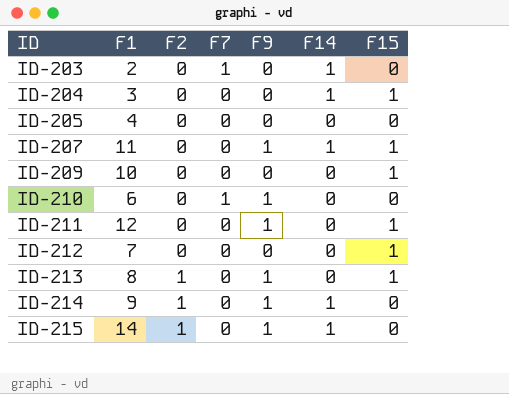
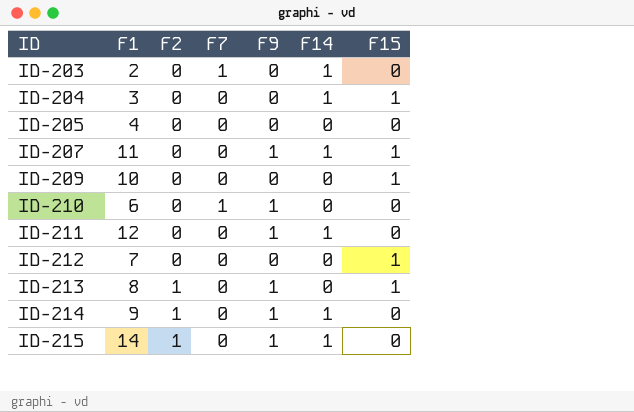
ID-211 | F14: 0 -> 1
ID-211 | F15: 1 -> 0

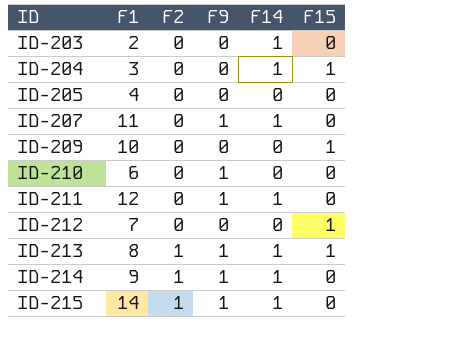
column F7 | position: 4 -> none
ID-207 | F15: 1 -> 0
ID-213 | F14: 0 -> 1

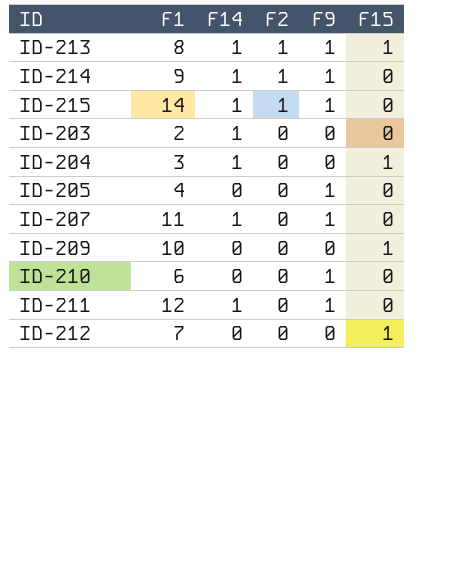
row order: ID ascending -> F2 descending
column F14 | position: 5 -> 3
ID-205 | F9: 0 -> 1

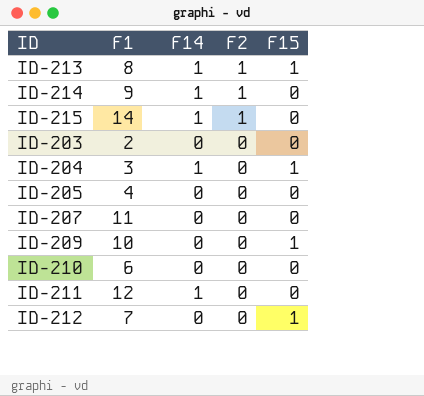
column F9 | position: 5 -> none
ID-203 | F14: 1 -> 0
ID-207 | F14: 1 -> 0

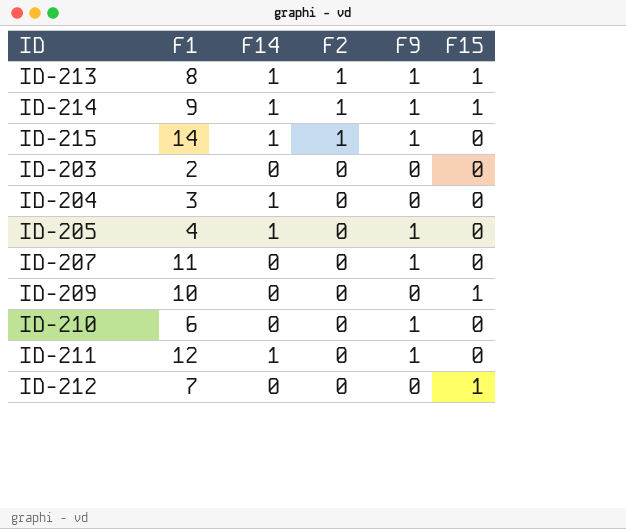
column F9 | position: none -> 5
ID-214 | F15: 0 -> 1
ID-204 | F15: 1 -> 0
ID-205 | F14: 0 -> 1

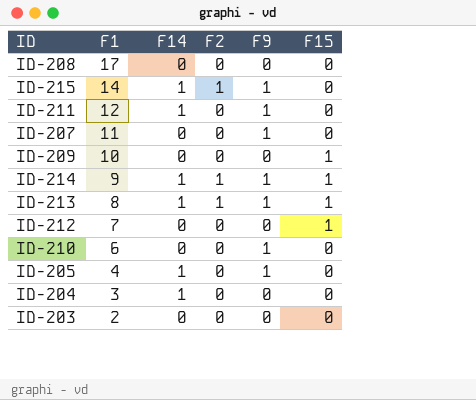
row order: F2 descending -> F1 descending
row ID-208: none -> 17 | 0 | 0 | 0 | 0

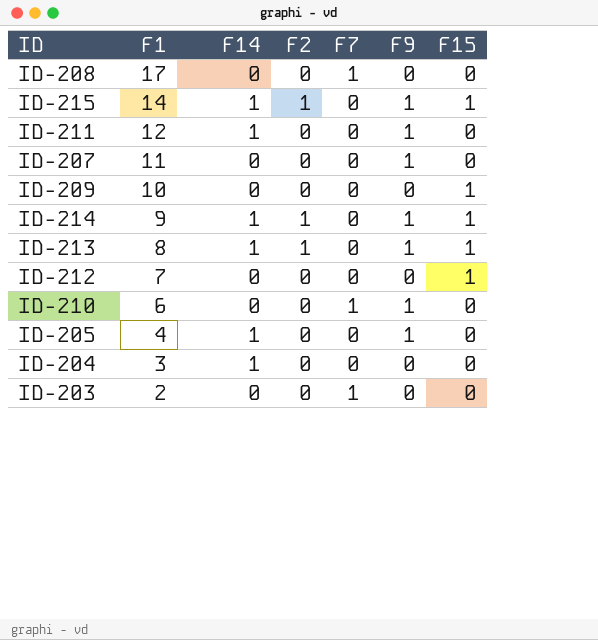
column F7 | position: none -> 5
ID-215 | F15: 0 -> 1

